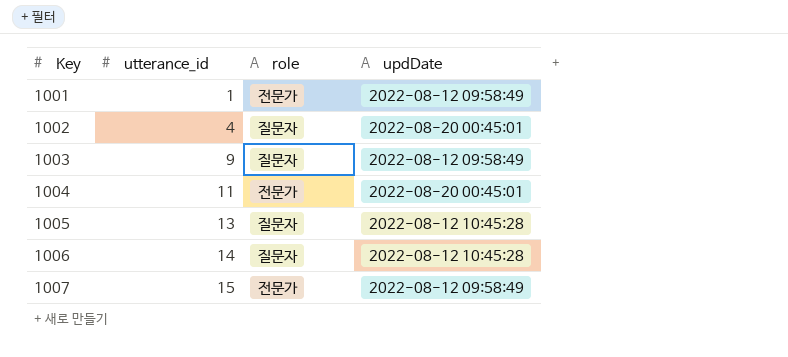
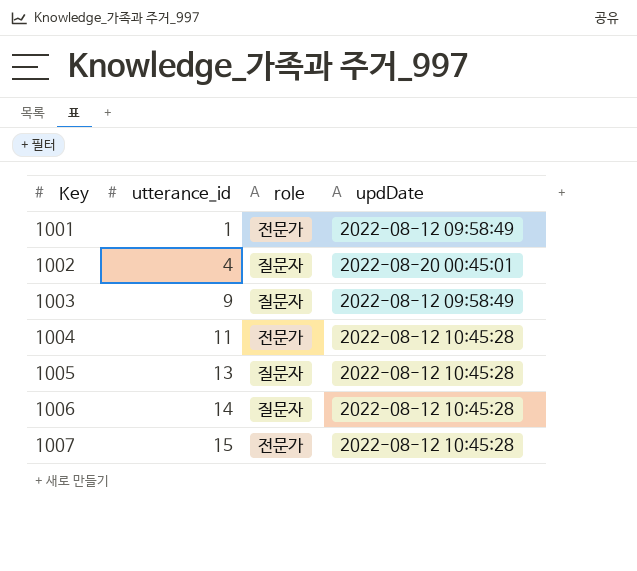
1004 | updDate: 2022-08-20 00:45:01 -> 2022-08-12 10:45:28
1007 | updDate: 2022-08-12 09:58:49 -> 2022-08-12 10:45:28

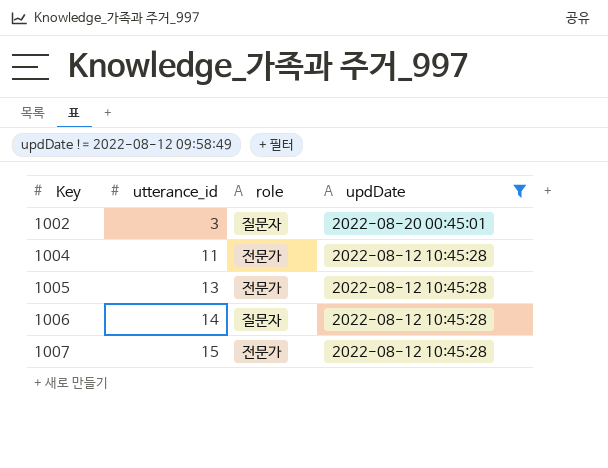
filter: none -> updDate != 2022-08-12 09:58:49
1002 | utterance_id: 4 -> 3
1005 | role: 질문자 -> 전문가

